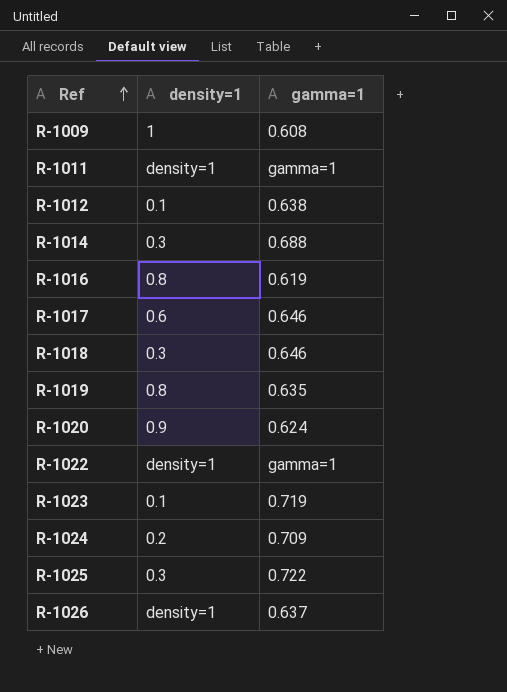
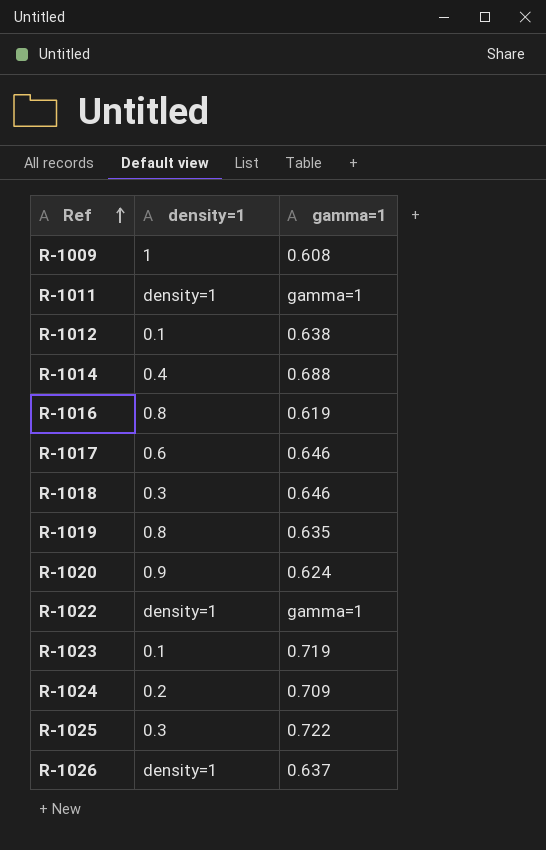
R-1014 | density=1: 0.3 -> 0.4

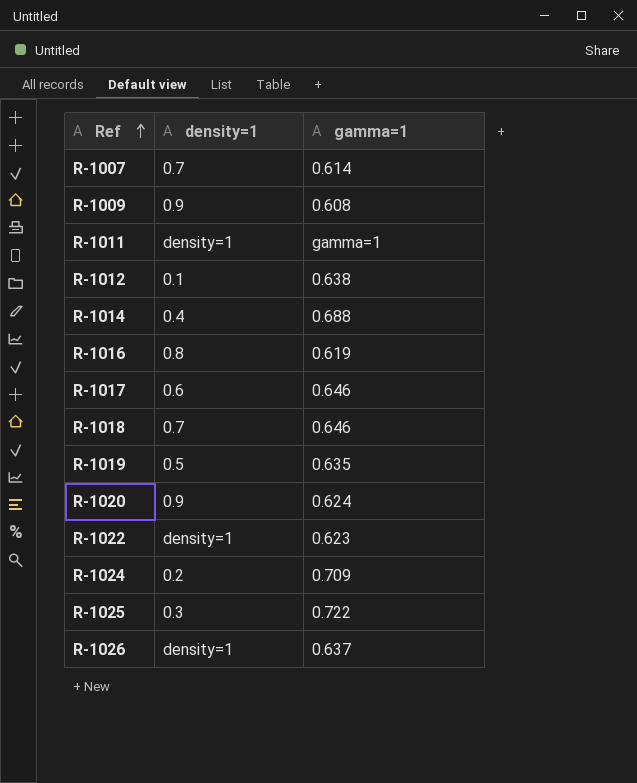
row R-1023: 0.1 | 0.719 -> none
row R-1007: none -> 0.7 | 0.614
R-1009 | density=1: 1 -> 0.9
R-1018 | density=1: 0.3 -> 0.7
R-1019 | density=1: 0.8 -> 0.5
R-1022 | gamma=1: gamma=1 -> 0.623

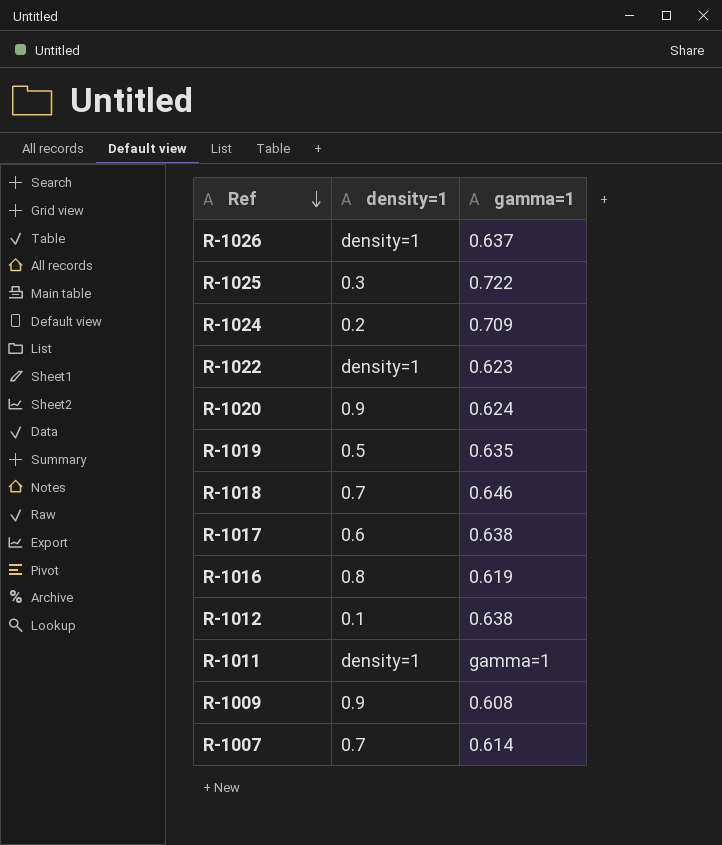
row order: Ref ascending -> Ref descending
row R-1014: 0.4 | 0.688 -> none
R-1017 | gamma=1: 0.646 -> 0.638

